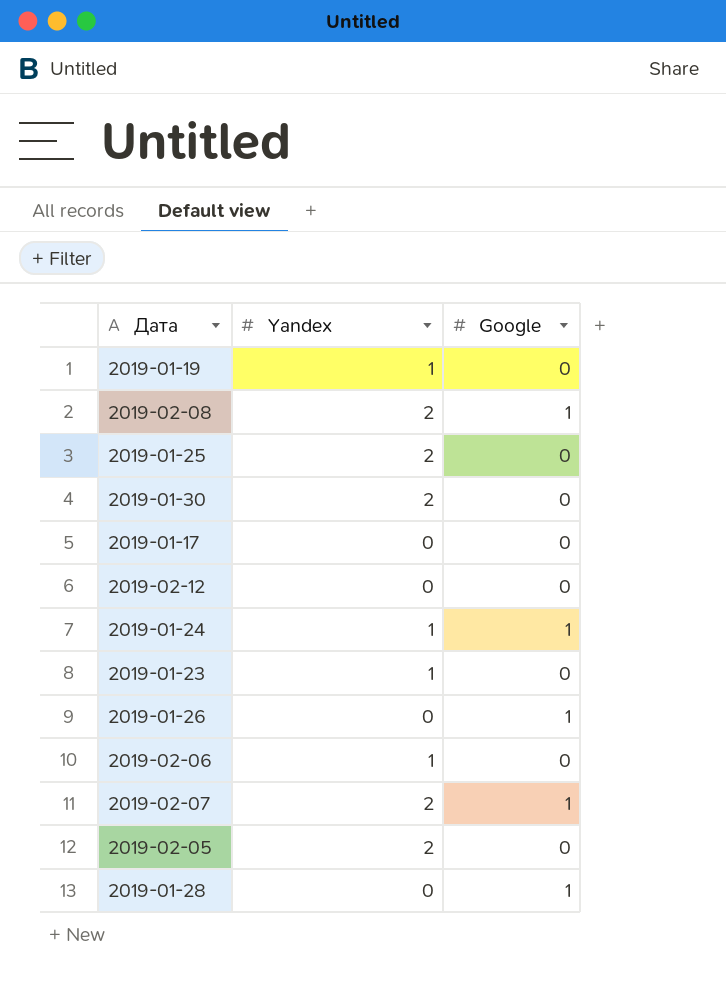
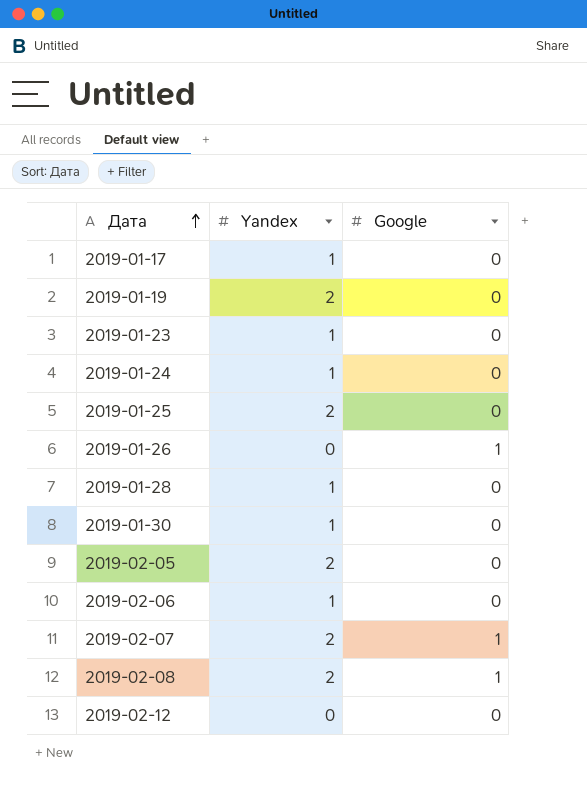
row order: none -> Дата ascending
2019-01-17 | Yandex: 0 -> 1
2019-01-19 | Yandex: 1 -> 2
2019-01-24 | Google: 1 -> 0
2019-01-28 | Yandex: 0 -> 1
2019-01-28 | Google: 1 -> 0
2019-01-30 | Yandex: 2 -> 1

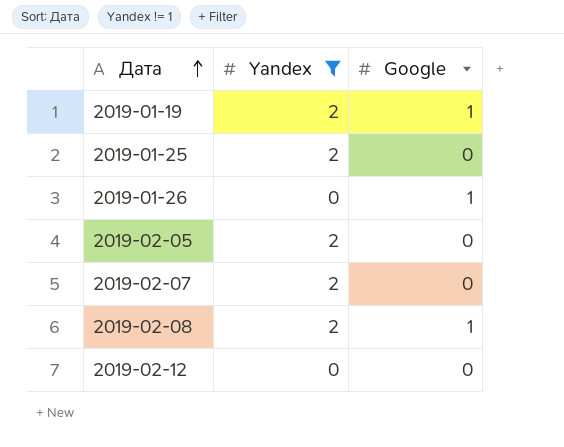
filter: none -> Yandex != 1
2019-01-19 | Google: 0 -> 1
2019-02-07 | Google: 1 -> 0

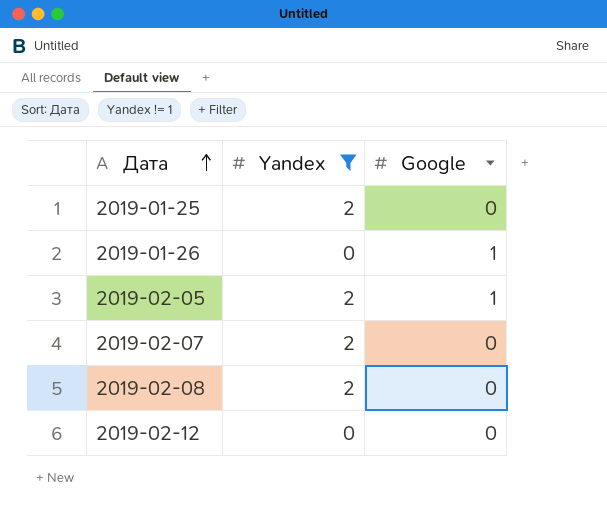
row 2019-01-19: 2 | 1 -> none
2019-02-05 | Google: 0 -> 1
2019-02-08 | Google: 1 -> 0

